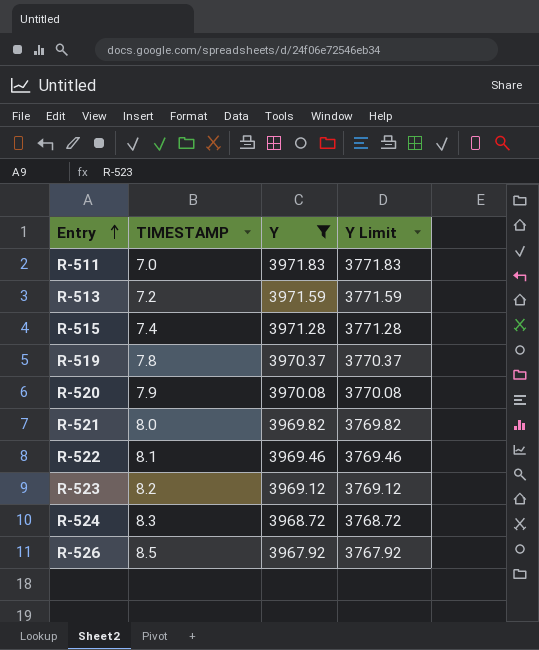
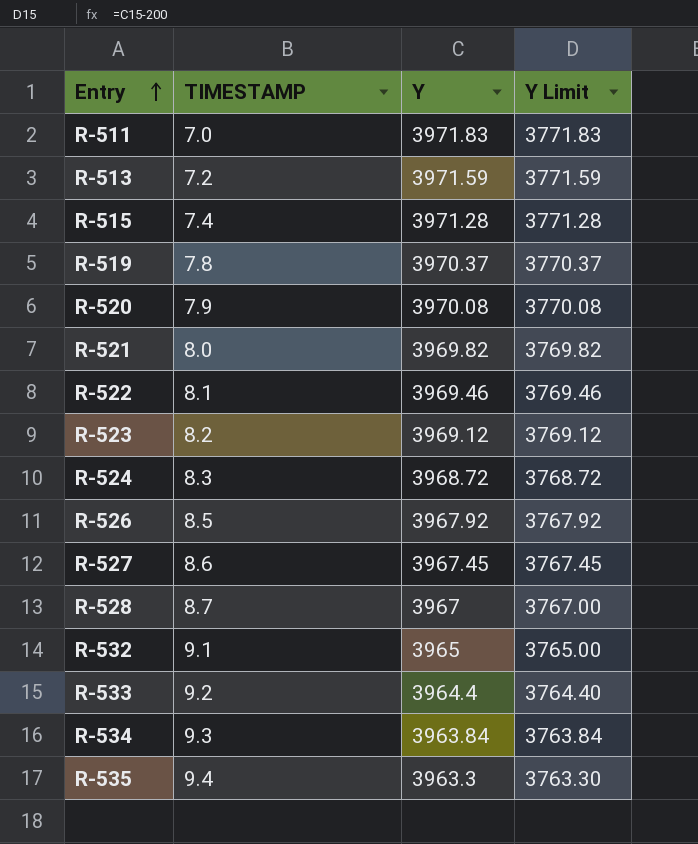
filter: Y >= 3967.92 -> none

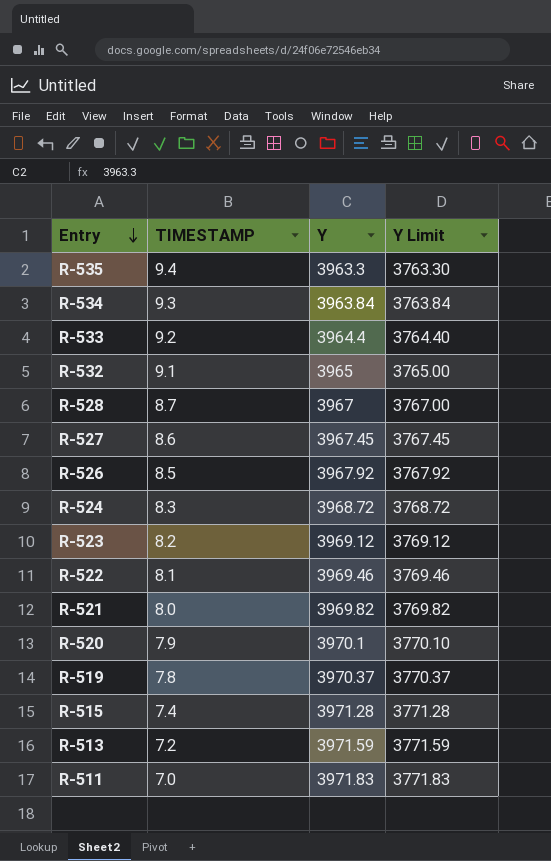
row order: Entry ascending -> Entry descending
R-520 | Y: 3970.08 -> 3970.1
R-520 | Y Limit: 3770.08 -> 3770.10

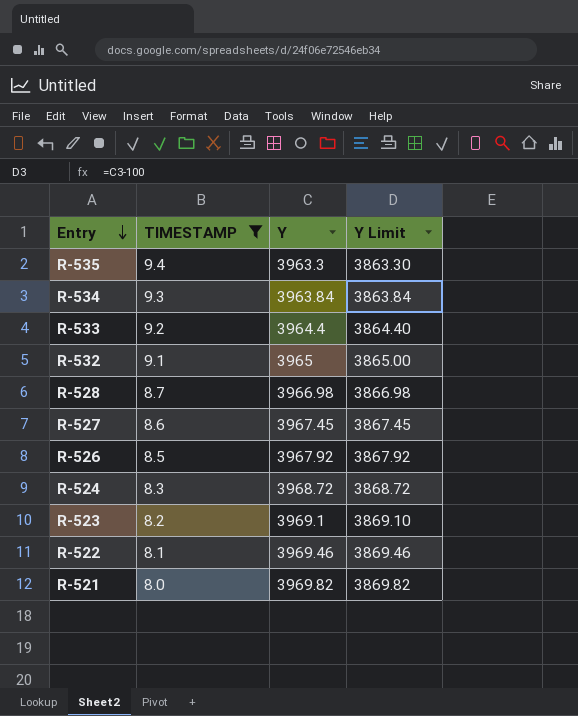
filter: none -> TIMESTAMP >= 8.0
column Y Limit | formula: [Y] - 200 -> [Y] - 100
R-528 | Y: 3967 -> 3966.98
R-523 | Y: 3969.12 -> 3969.1

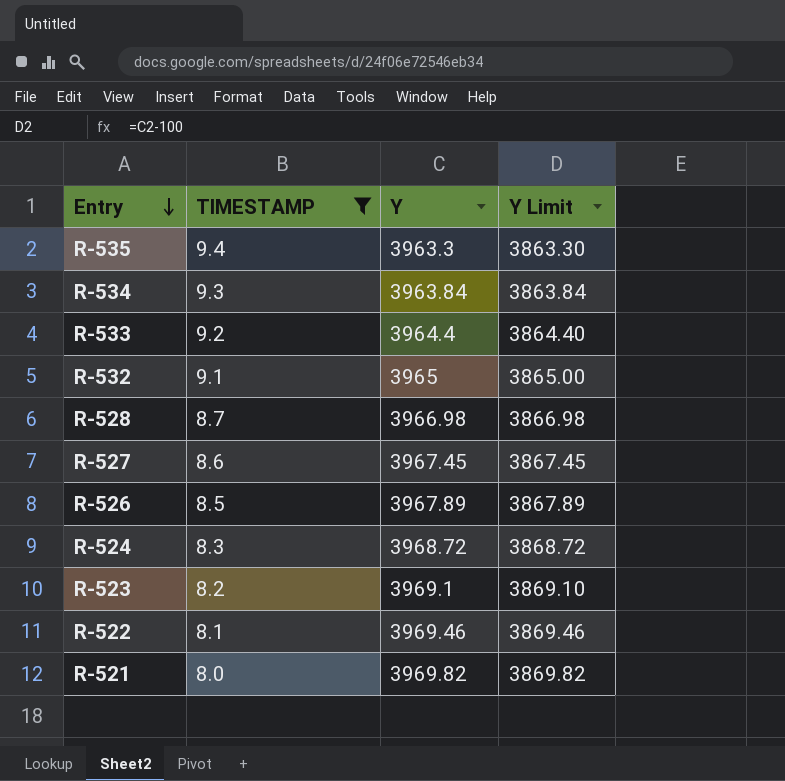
R-526 | Y: 3967.92 -> 3967.89
R-526 | Y Limit: 3867.92 -> 3867.89

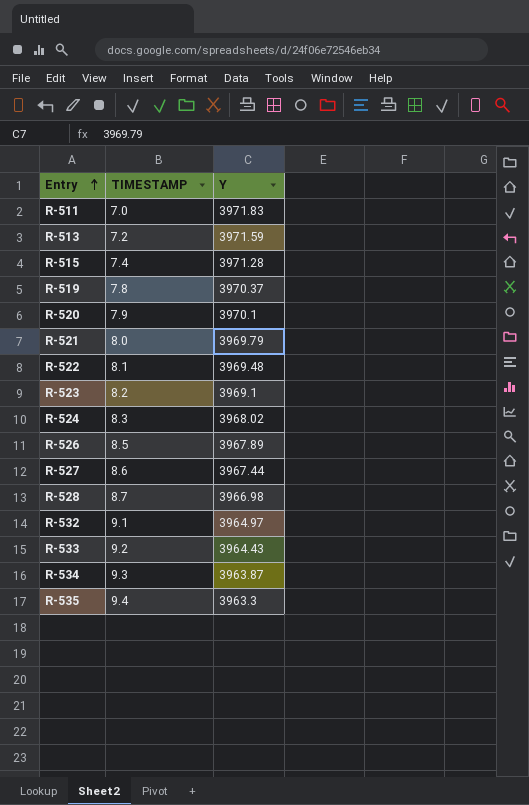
filter: TIMESTAMP >= 8.0 -> none
row order: Entry descending -> Entry ascending
column Y Limit | formula: [Y] - 100 -> none
R-521 | Y: 3969.82 -> 3969.79
R-522 | Y: 3969.46 -> 3969.48
R-524 | Y: 3968.72 -> 3968.02
R-527 | Y: 3967.45 -> 3967.44
R-532 | Y: 3965 -> 3964.97
R-533 | Y: 3964.4 -> 3964.43
R-534 | Y: 3963.84 -> 3963.87

